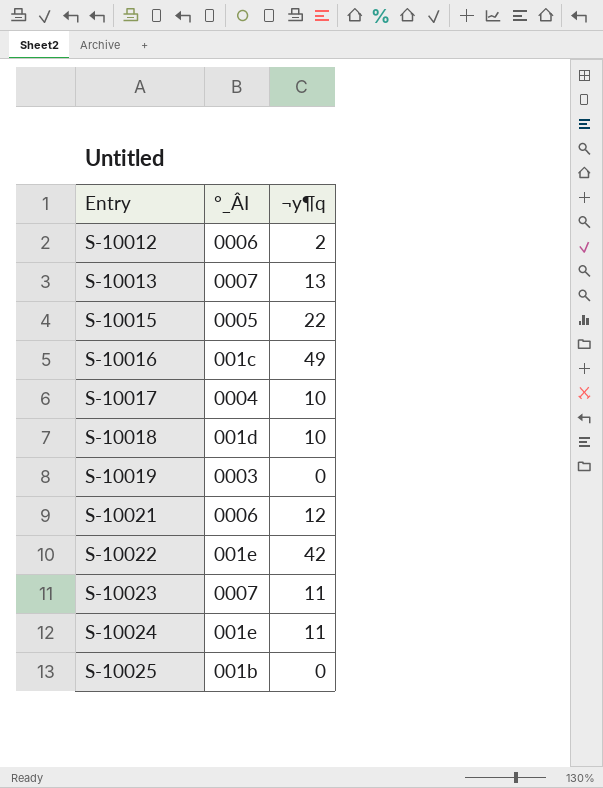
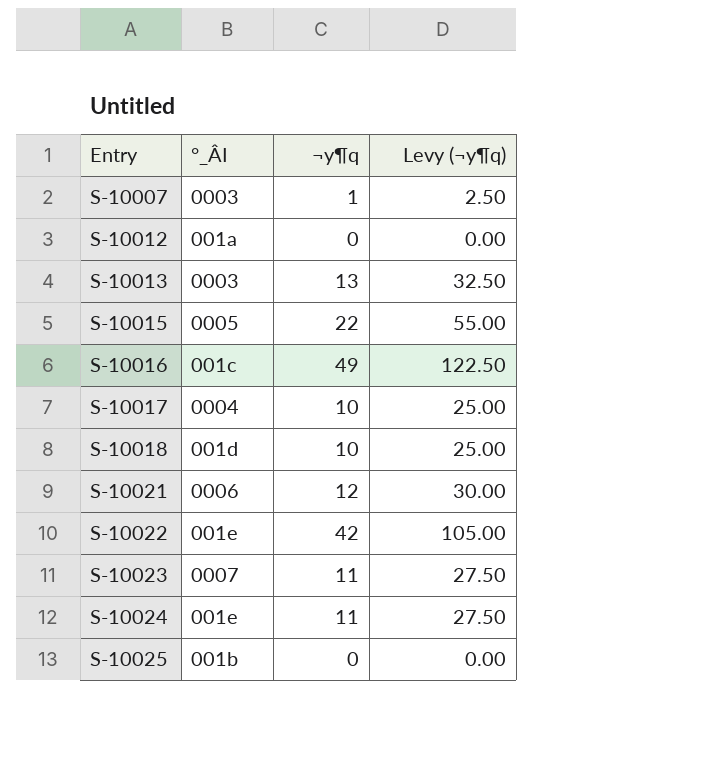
column Levy (¬y¶q) | formula: none -> [¬y¶q] * 2.5
row S-10019: 0003 | 0 -> none
row S-10007: none -> 0003 | 1 | 2.50
S-10012 | °_ÂI: 0006 -> 001a
S-10012 | ¬y¶q: 2 -> 0
S-10013 | °_ÂI: 0007 -> 0003

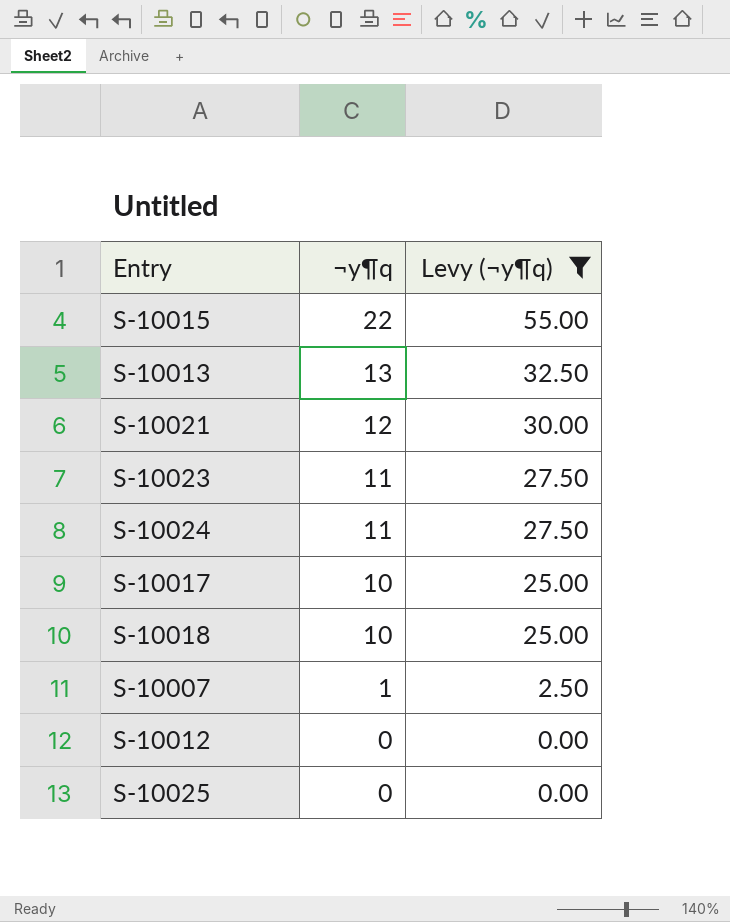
filter: none -> Levy (¬y¶q) <= 55.00
row order: Entry ascending -> ¬y¶q descending
column °_ÂI | position: 2 -> none

